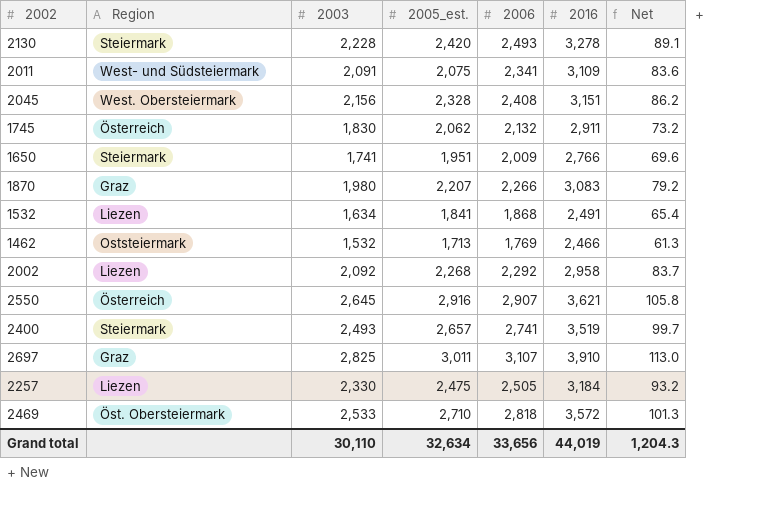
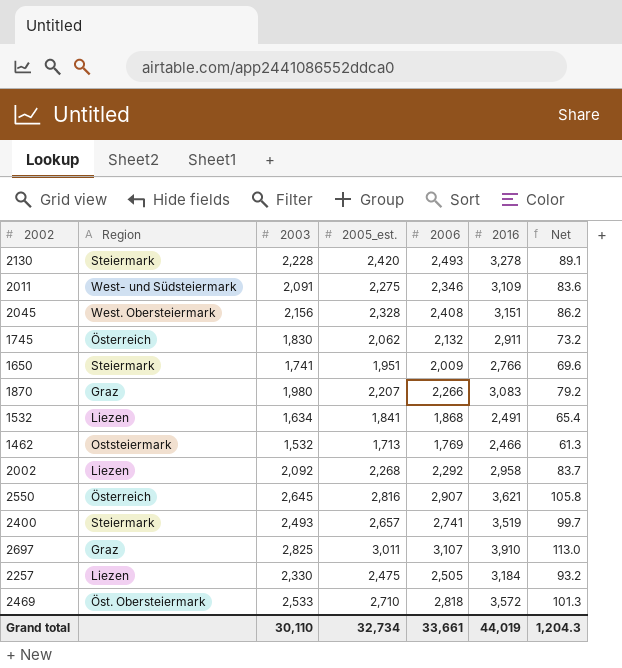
2011 | 2005_est.: 2,075 -> 2,275
2011 | 2006: 2,341 -> 2,346
2550 | 2005_est.: 2,916 -> 2,816
Grand total | 2005_est.: 32,634 -> 32,734
Grand total | 2006: 33,656 -> 33,661

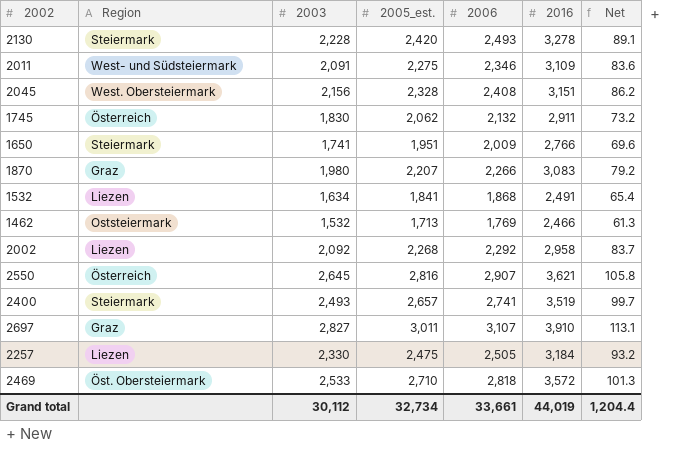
2697 | 2003: 2,825 -> 2,827
2697 | Net: 113.0 -> 113.1
Grand total | 2003: 30,110 -> 30,112
Grand total | Net: 1,204.3 -> 1,204.4

